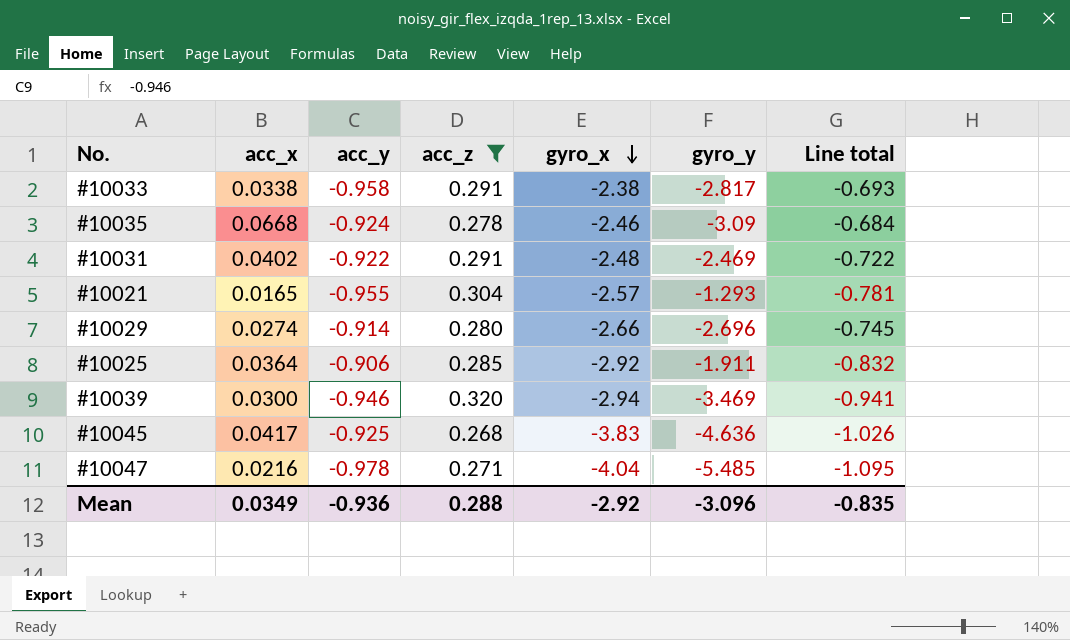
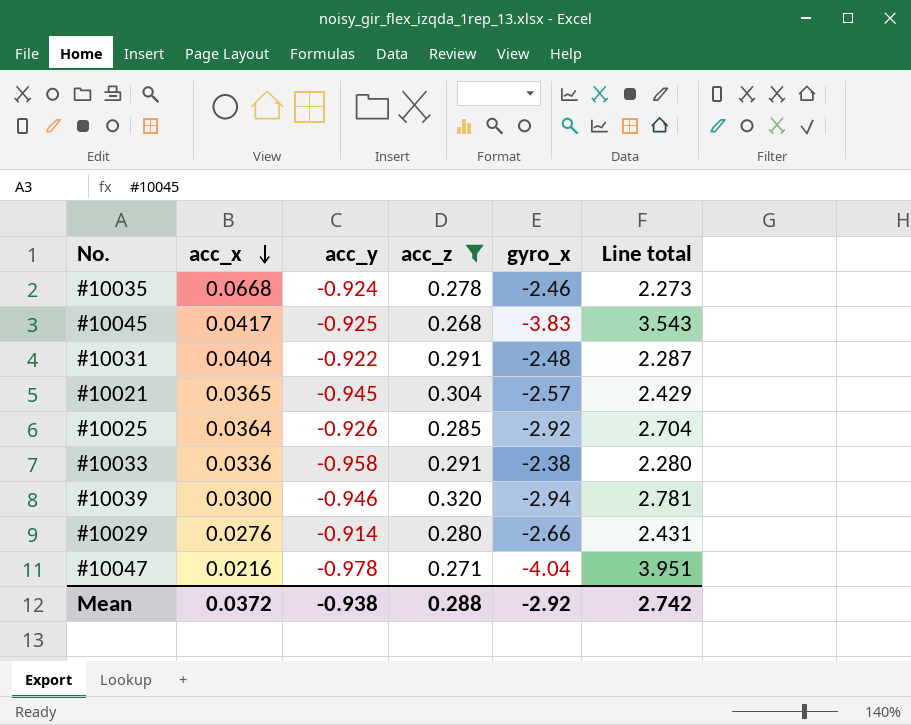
row order: gyro_x descending -> acc_x descending
column gyro_y | position: 6 -> none
column Line total | formula: [acc_z] * [gyro_x] -> [acc_y] * [gyro_x]
#10031 | acc_x: 0.0402 -> 0.0404
#10021 | acc_x: 0.0165 -> 0.0365
#10021 | acc_y: -0.955 -> -0.945
#10025 | acc_y: -0.906 -> -0.926
#10033 | acc_x: 0.0338 -> 0.0336
#10029 | acc_x: 0.0274 -> 0.0276
Mean | acc_x: 0.0349 -> 0.0372
Mean | acc_y: -0.936 -> -0.938
Mean | Line total: -0.835 -> 2.742

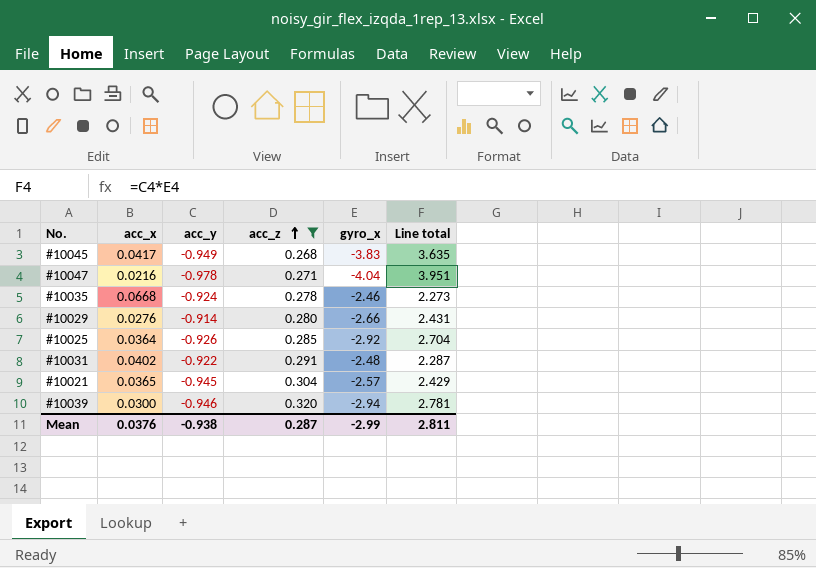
row order: acc_x descending -> acc_z ascending
row #10033: 0.0336 | -0.958 | 0.291 | -2.38 | 2.280 -> none
#10045 | acc_y: -0.925 -> -0.949
#10045 | Line total: 3.543 -> 3.635
#10031 | acc_x: 0.0404 -> 0.0402
Mean | acc_x: 0.0372 -> 0.0376
Mean | acc_z: 0.288 -> 0.287
Mean | gyro_x: -2.92 -> -2.99
Mean | Line total: 2.742 -> 2.811

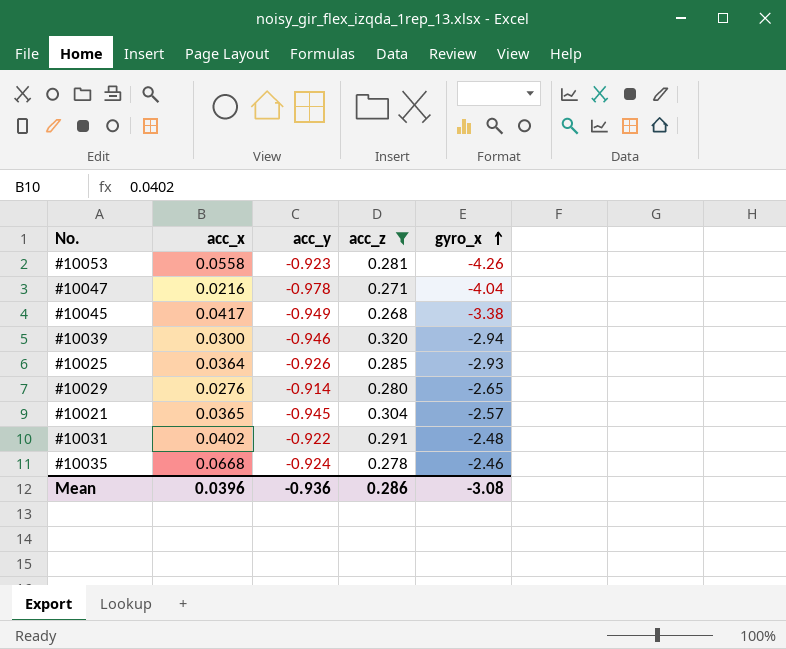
row order: acc_z ascending -> gyro_x ascending
column Line total | formula: [acc_y] * [gyro_x] -> none
row #10053: none -> 0.0558 | -0.923 | 0.281 | -4.26
#10045 | gyro_x: -3.83 -> -3.38
#10025 | gyro_x: -2.92 -> -2.93
#10029 | gyro_x: -2.66 -> -2.65
Mean | acc_x: 0.0376 -> 0.0396
Mean | acc_y: -0.938 -> -0.936
Mean | acc_z: 0.287 -> 0.286
Mean | gyro_x: -2.99 -> -3.08

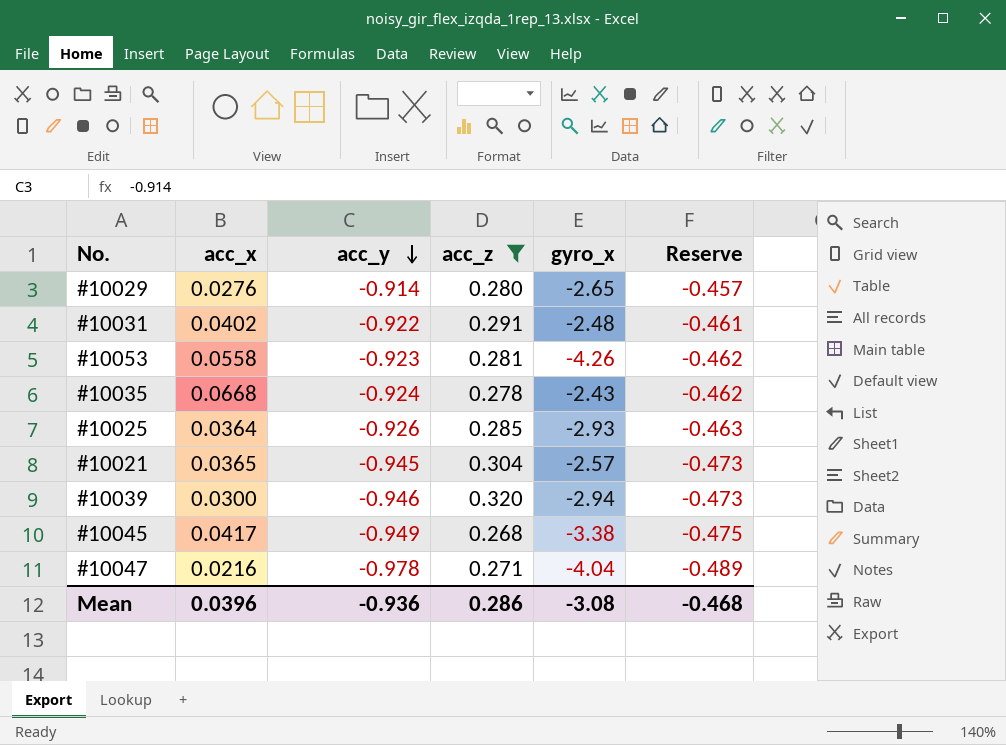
row order: gyro_x ascending -> acc_y descending
column Reserve | formula: none -> [acc_y] * 0.5
#10035 | gyro_x: -2.46 -> -2.43

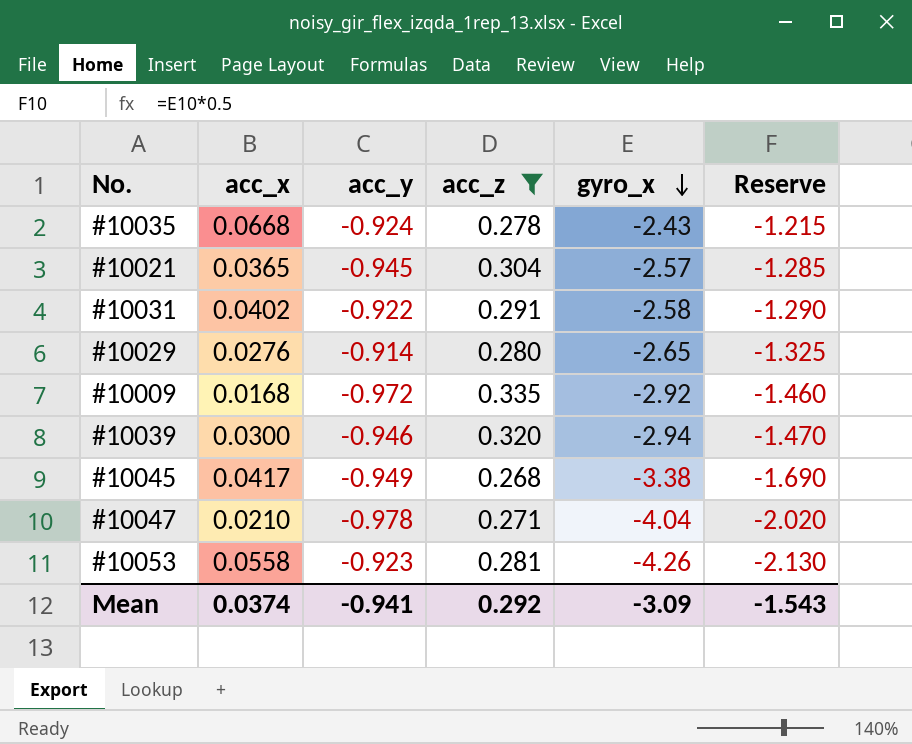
row order: acc_y descending -> gyro_x descending
column Reserve | formula: [acc_y] * 0.5 -> [gyro_x] * 0.5
row #10025: 0.0364 | -0.926 | 0.285 | -2.93 | -0.463 -> none
#10031 | gyro_x: -2.48 -> -2.58
row #10009: none -> 0.0168 | -0.972 | 0.335 | -2.92 | -1.460
#10047 | acc_x: 0.0216 -> 0.0210
Mean | acc_x: 0.0396 -> 0.0374
Mean | acc_y: -0.936 -> -0.941
Mean | acc_z: 0.286 -> 0.292
Mean | gyro_x: -3.08 -> -3.09
Mean | Reserve: -0.468 -> -1.543

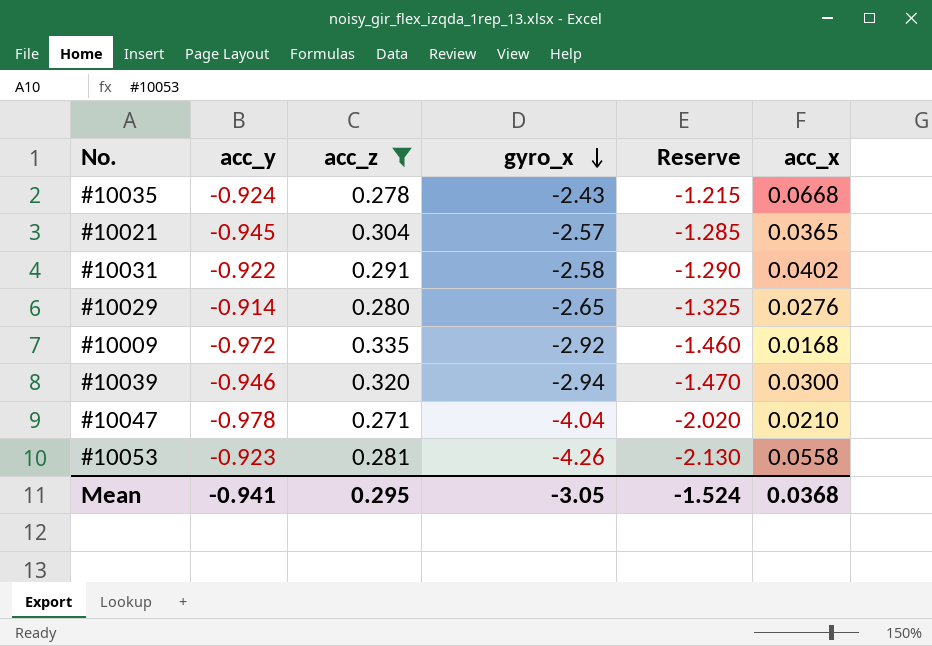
column acc_x | position: 2 -> 6
row #10045: 0.0417 | -0.949 | 0.268 | -3.38 | -1.690 -> none
Mean | acc_z: 0.292 -> 0.295
Mean | gyro_x: -3.09 -> -3.05
Mean | Reserve: -1.543 -> -1.524
Mean | acc_x: 0.0374 -> 0.0368

